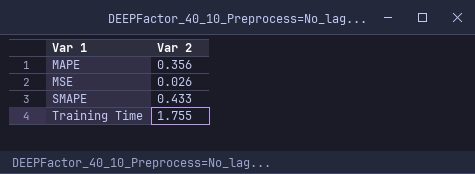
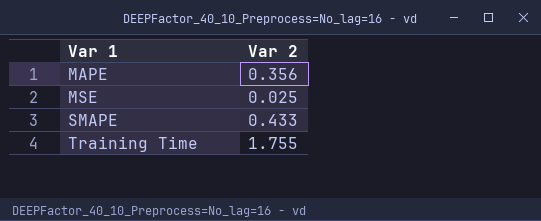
MSE | Var 2: 0.026 -> 0.025

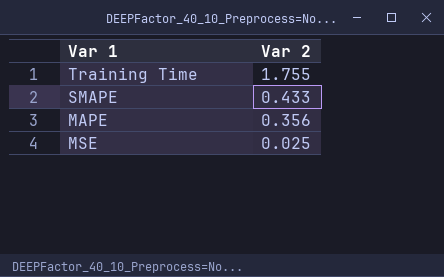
row order: Var 1 ascending -> Var 2 descending

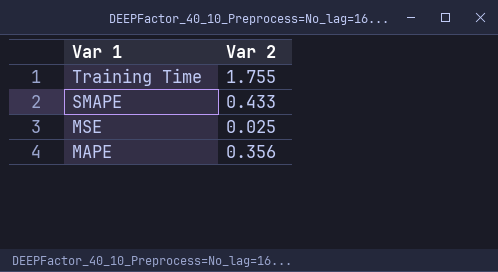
row order: Var 2 descending -> Var 1 descending

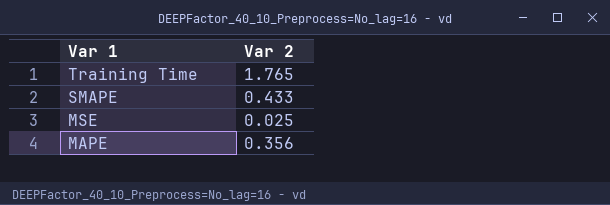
Training Time | Var 2: 1.755 -> 1.765

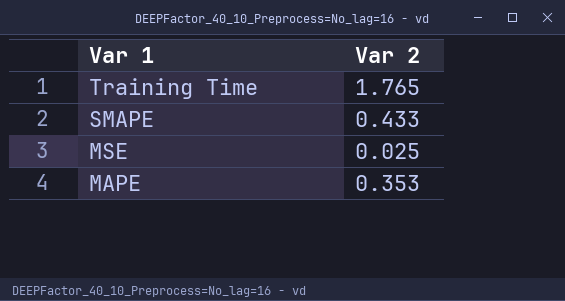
MAPE | Var 2: 0.356 -> 0.353

